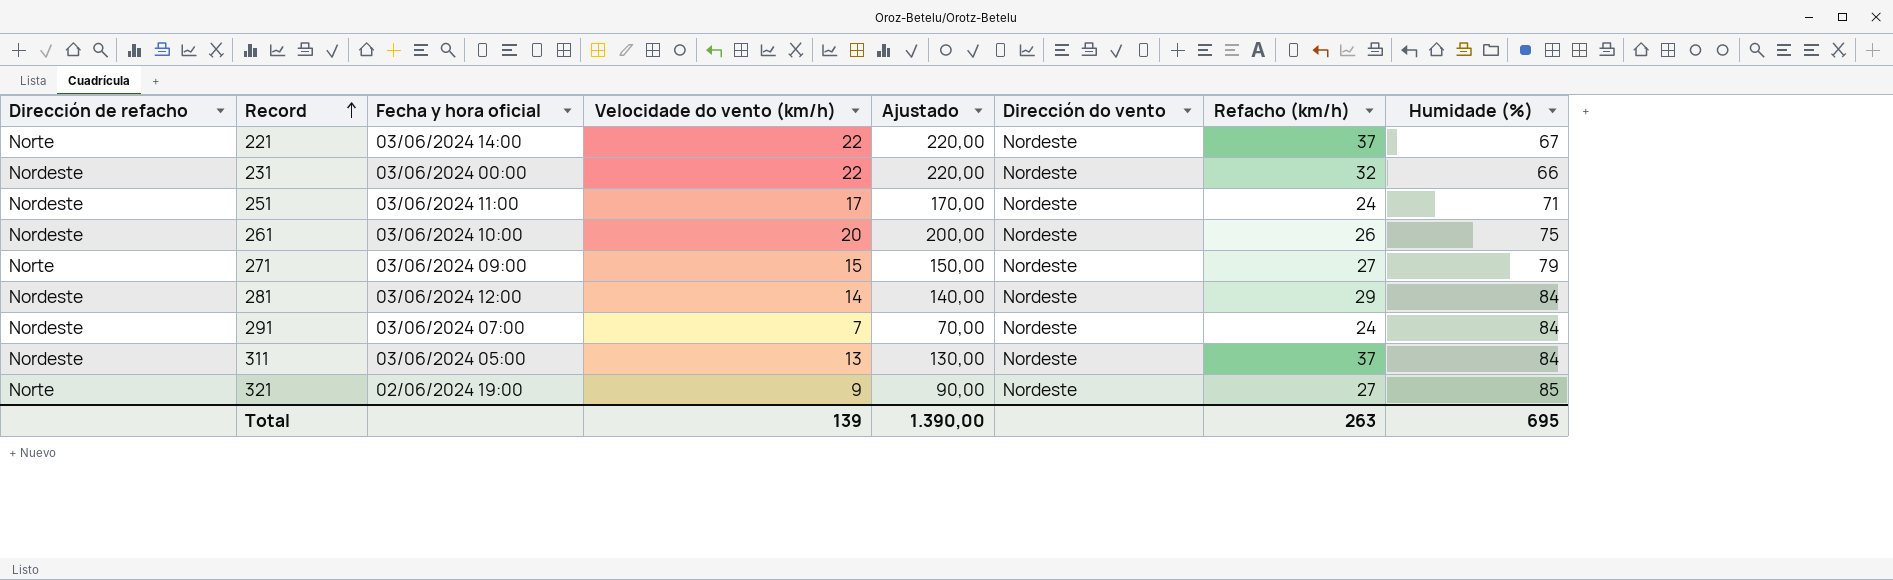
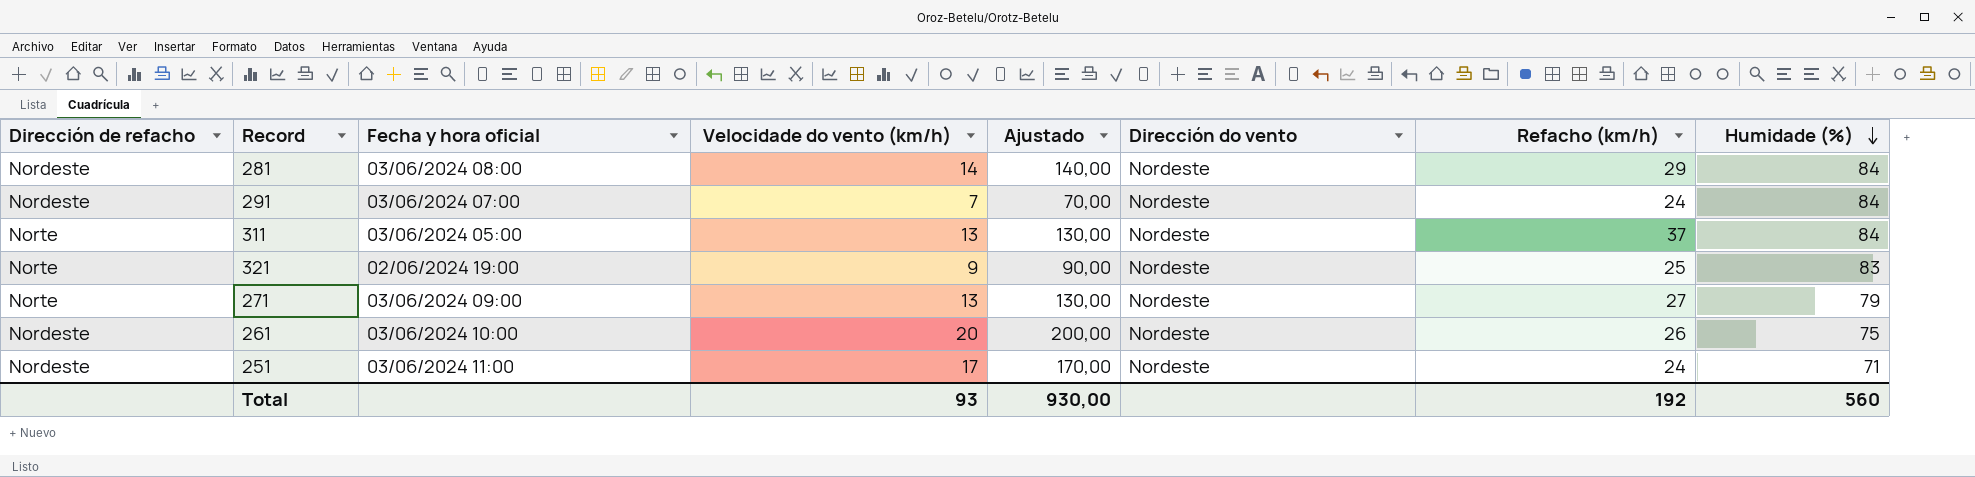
row order: Record ascending -> Humidade (%) descending
row 221: Norte | 03/06/2024 14:00 | 22 | 220,00 | Nordeste | 37 | 67 -> none
row 231: Nordeste | 03/06/2024 00:00 | 22 | 220,00 | Nordeste | 32 | 66 -> none
281 | Fecha y hora oficial: 03/06/2024 12:00 -> 03/06/2024 08:00
311 | Dirección de refacho: Nordeste -> Norte
321 | Refacho (km/h): 27 -> 25
321 | Humidade (%): 85 -> 83
271 | Velocidade do vento (km/h): 15 -> 13
271 | Ajustado: 150,00 -> 130,00
Total | Velocidade do vento (km/h): 139 -> 93
Total | Ajustado: 1.390,00 -> 930,00
Total | Refacho (km/h): 263 -> 192
Total | Humidade (%): 695 -> 560

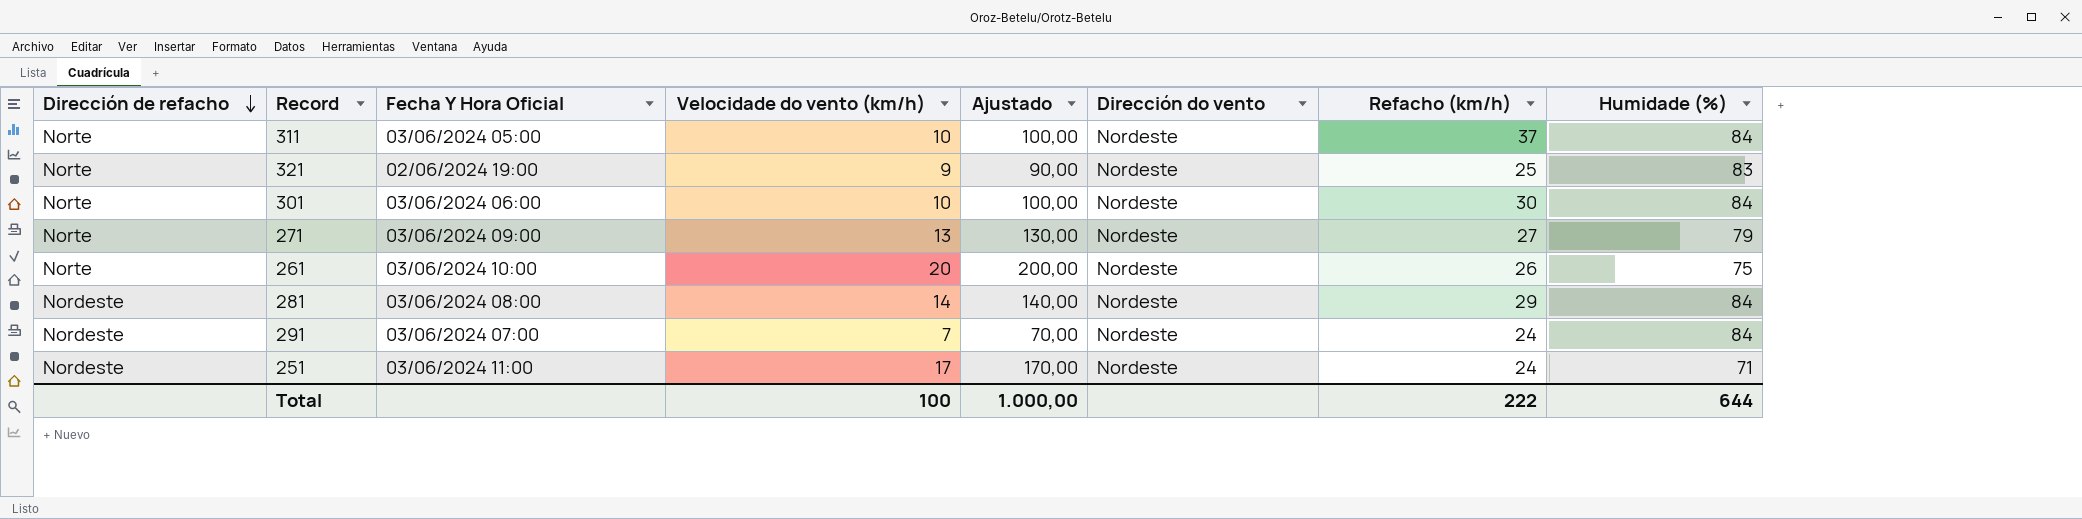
row order: Humidade (%) descending -> Dirección de refacho descending
column name: Fecha y hora oficial -> Fecha Y Hora Oficial
311 | Velocidade do vento (km/h): 13 -> 10
311 | Ajustado: 130,00 -> 100,00
row 301: none -> Norte | 03/06/2024 06:00 | 10 | 100,00 | Nordeste | 30 | 84
261 | Dirección de refacho: Nordeste -> Norte
Total | Velocidade do vento (km/h): 93 -> 100
Total | Ajustado: 930,00 -> 1.000,00
Total | Refacho (km/h): 192 -> 222
Total | Humidade (%): 560 -> 644

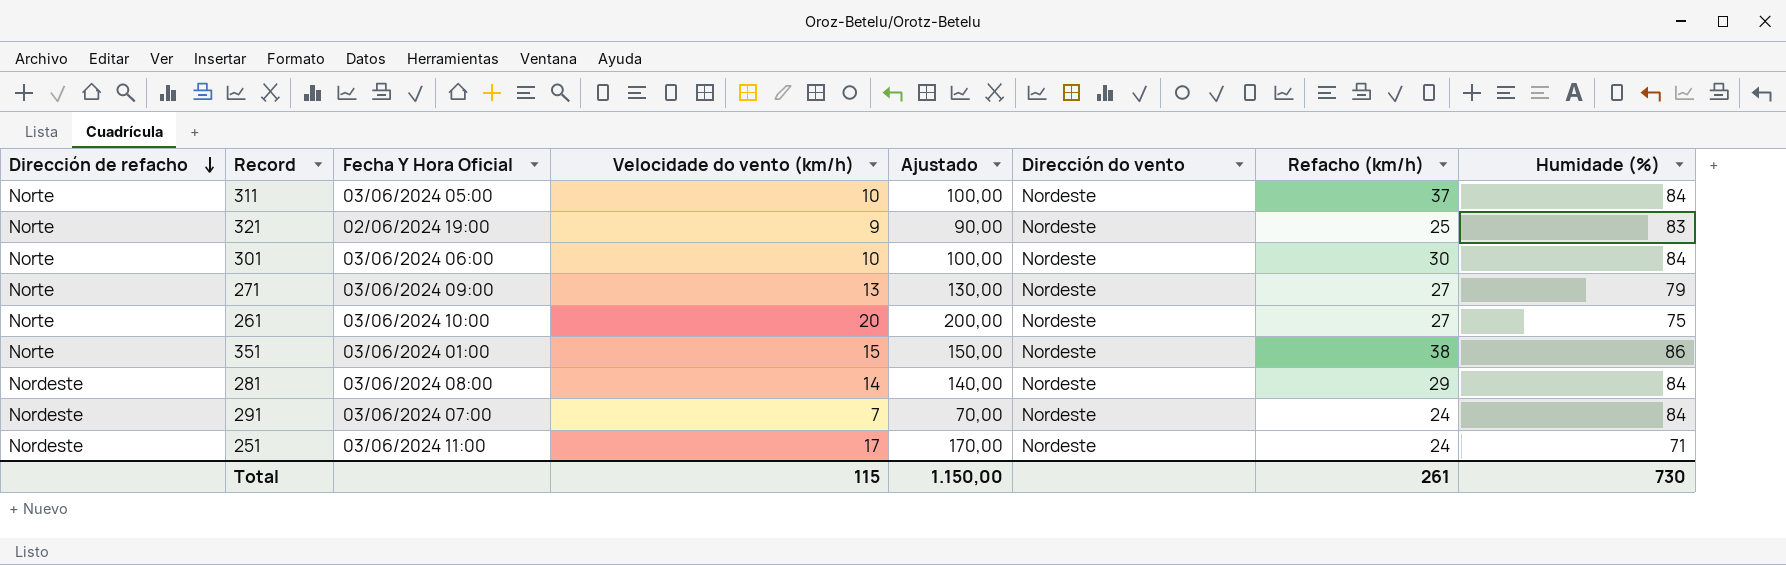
261 | Refacho (km/h): 26 -> 27
row 351: none -> Norte | 03/06/2024 01:00 | 15 | 150,00 | Nordeste | 38 | 86
Total | Velocidade do vento (km/h): 100 -> 115
Total | Ajustado: 1.000,00 -> 1.150,00
Total | Refacho (km/h): 222 -> 261
Total | Humidade (%): 644 -> 730

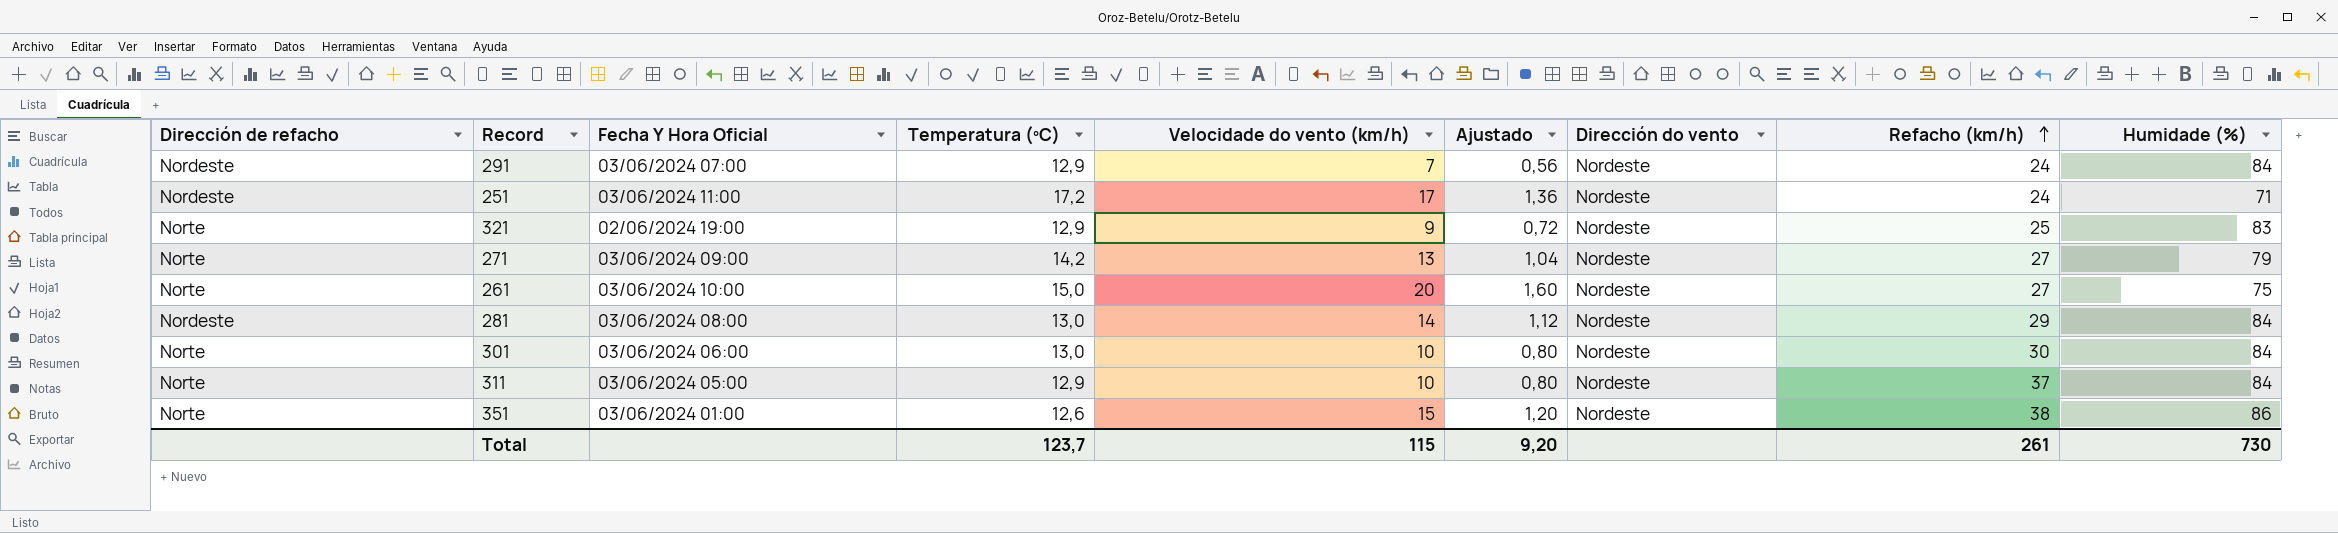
row order: Dirección de refacho descending -> Refacho (km/h) ascending
column Temperatura (ºC) | position: none -> 4
column Ajustado | formula: [Velocidade do vento (km/h)] * 10 -> [Velocidade do vento (km/h)] * 0,08
Total | Ajustado: 1.150,00 -> 9,20

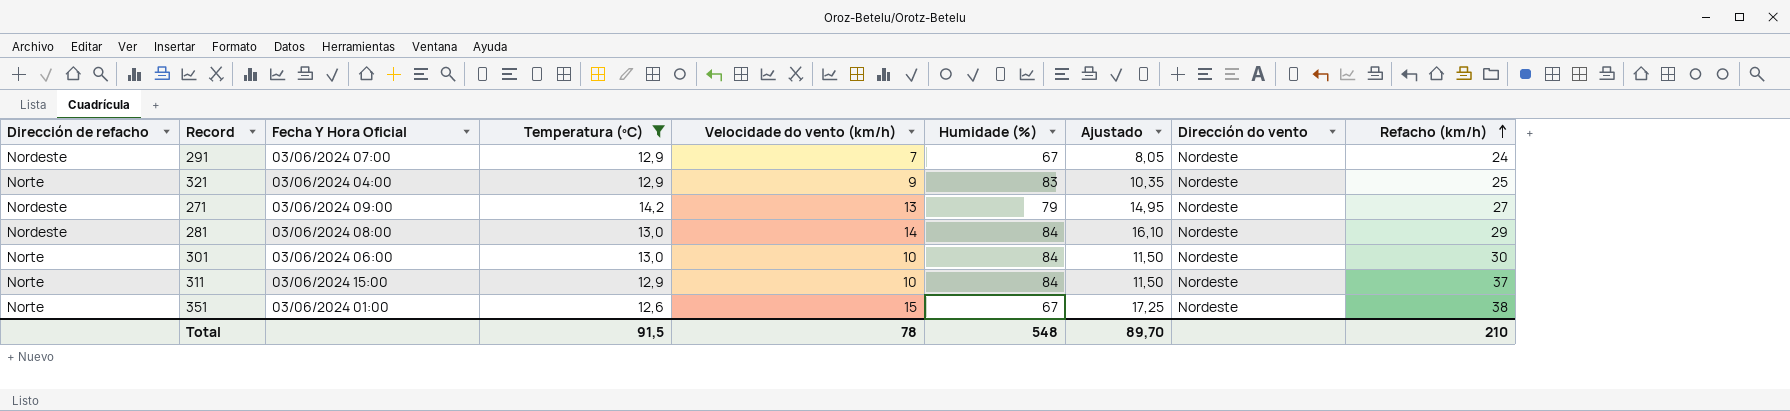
filter: none -> Temperatura (ºC) <= 14,2
column Humidade (%) | position: 9 -> 6
column Ajustado | formula: [Velocidade do vento (km/h)] * 0,08 -> [Velocidade do vento (km/h)] * 1,15
291 | Humidade (%): 84 -> 67
321 | Fecha Y Hora Oficial: 02/06/2024 19:00 -> 03/06/2024 04:00
271 | Dirección de refacho: Norte -> Nordeste
311 | Fecha Y Hora Oficial: 03/06/2024 05:00 -> 03/06/2024 15:00
351 | Humidade (%): 86 -> 67
Total | Temperatura (ºC): 123,7 -> 91,5
Total | Velocidade do vento (km/h): 115 -> 78
Total | Humidade (%): 730 -> 548
Total | Ajustado: 9,20 -> 89,70
Total | Refacho (km/h): 261 -> 210

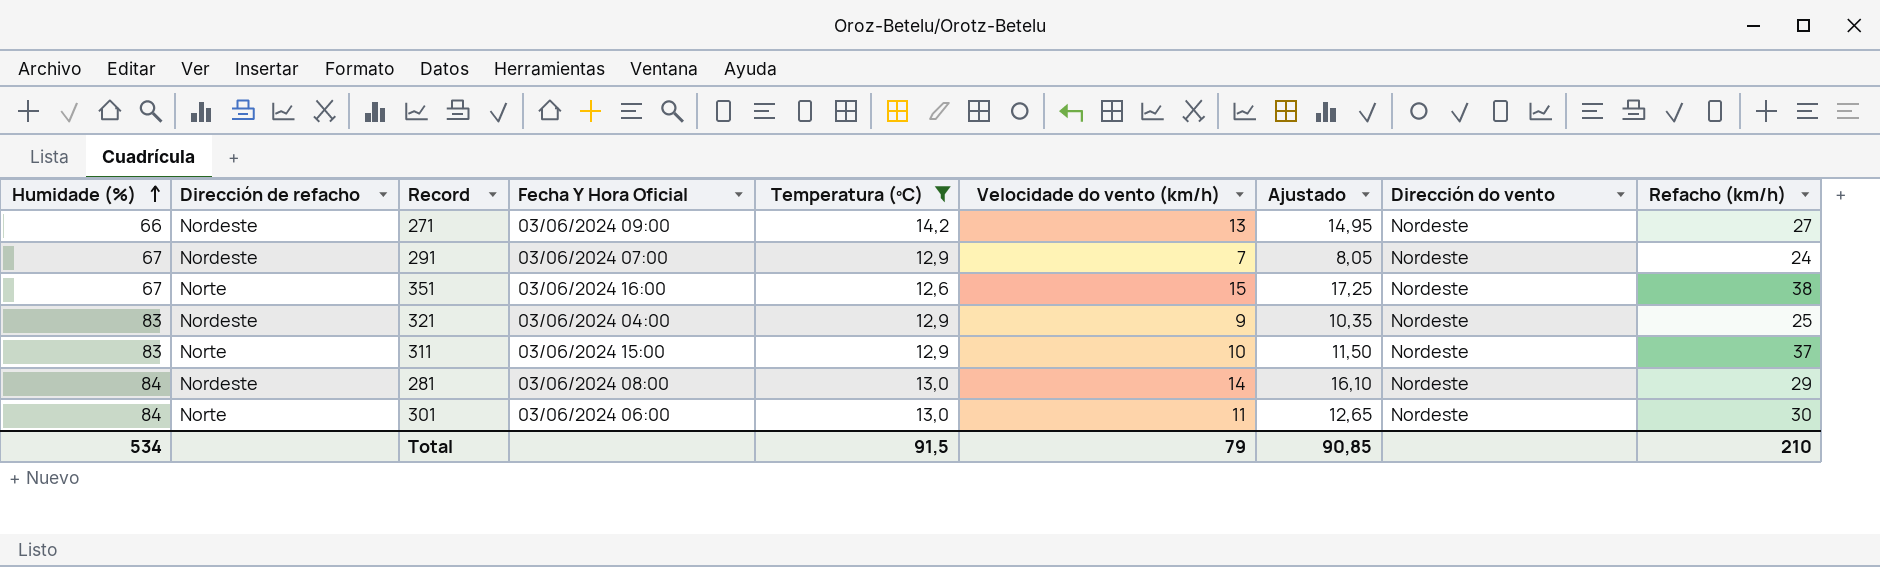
row order: Refacho (km/h) ascending -> Humidade (%) ascending
column Humidade (%) | position: 6 -> 1
271 | Humidade (%): 79 -> 66
351 | Fecha Y Hora Oficial: 03/06/2024 01:00 -> 03/06/2024 16:00
321 | Dirección de refacho: Norte -> Nordeste
311 | Humidade (%): 84 -> 83
301 | Velocidade do vento (km/h): 10 -> 11
301 | Ajustado: 11,50 -> 12,65
Total | Humidade (%): 548 -> 534
Total | Velocidade do vento (km/h): 78 -> 79
Total | Ajustado: 89,70 -> 90,85

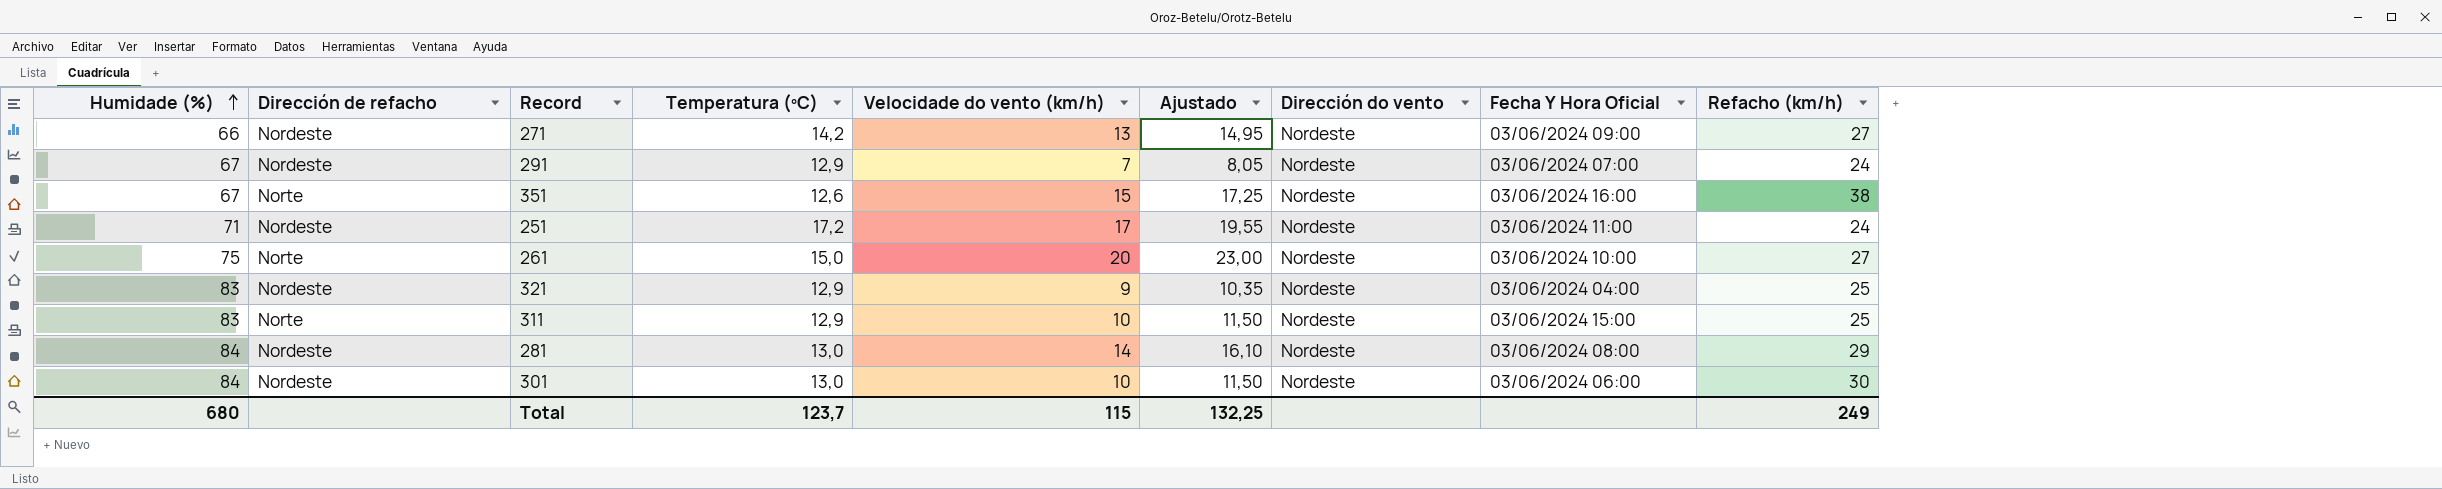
filter: Temperatura (ºC) <= 14,2 -> none
column Fecha Y Hora Oficial | position: 4 -> 8
311 | Refacho (km/h): 37 -> 25
301 | Dirección de refacho: Norte -> Nordeste
301 | Velocidade do vento (km/h): 11 -> 10
301 | Ajustado: 12,65 -> 11,50
Total | Humidade (%): 534 -> 680
Total | Temperatura (ºC): 91,5 -> 123,7
Total | Velocidade do vento (km/h): 79 -> 115
Total | Ajustado: 90,85 -> 132,25
Total | Refacho (km/h): 210 -> 249

